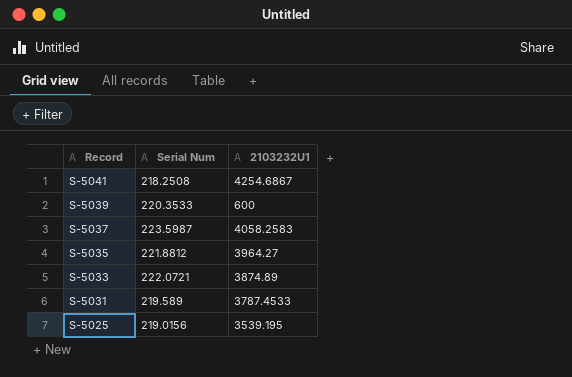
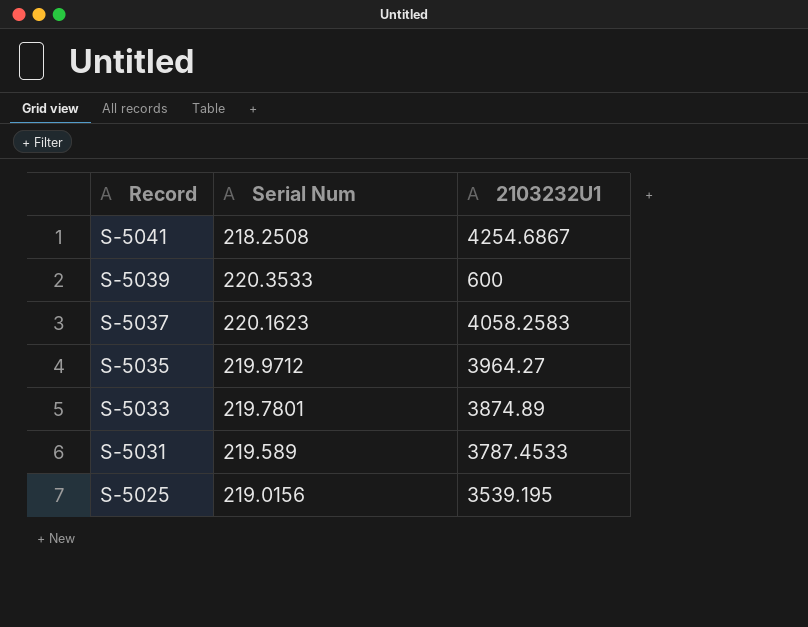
S-5037 | Serial Num: 223.5987 -> 220.1623
S-5035 | Serial Num: 221.8812 -> 219.9712
S-5033 | Serial Num: 222.0721 -> 219.7801

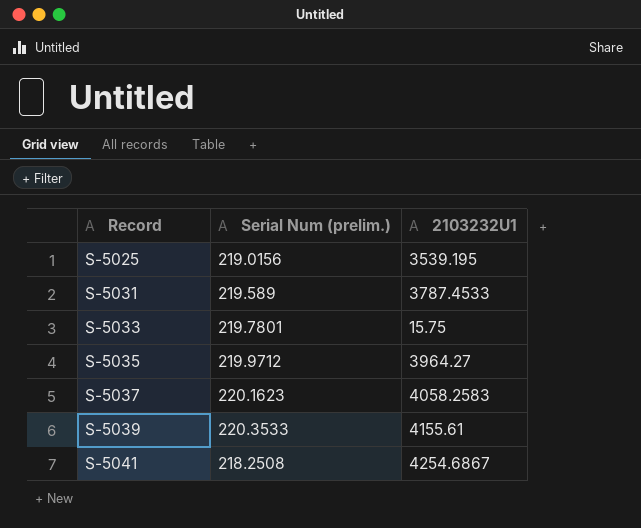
row order: Record descending -> Record ascending
column name: Serial Num -> Serial Num (prelim.)
S-5033 | 2103232U1: 3874.89 -> 15.75
S-5039 | 2103232U1: 600 -> 4155.61

